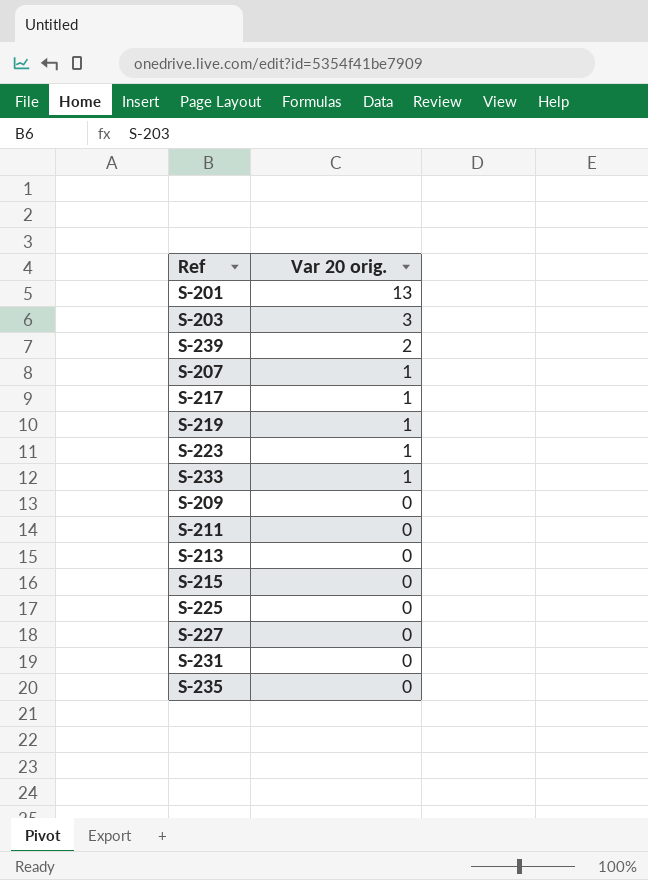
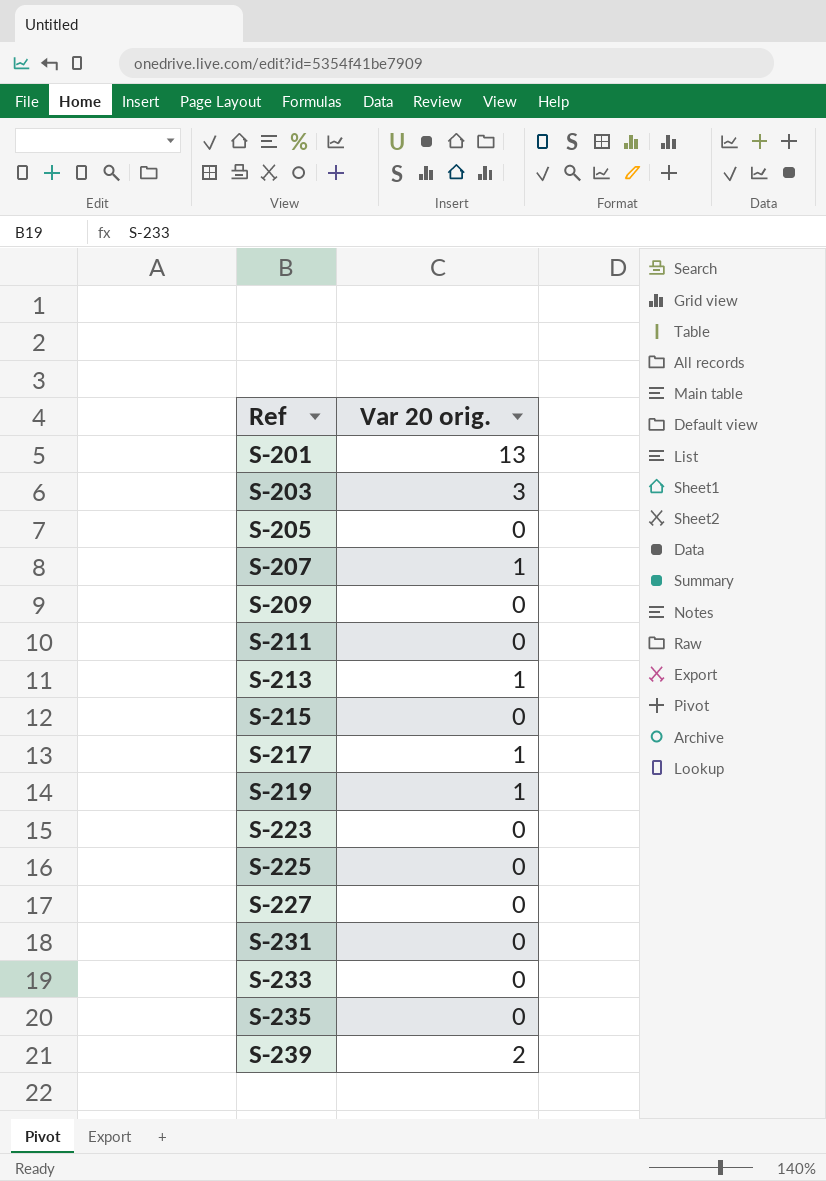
row order: Var 20 orig. descending -> Ref ascending
row S-205: none -> 0
S-213 | Var 20 orig.: 0 -> 1
S-223 | Var 20 orig.: 1 -> 0
S-233 | Var 20 orig.: 1 -> 0

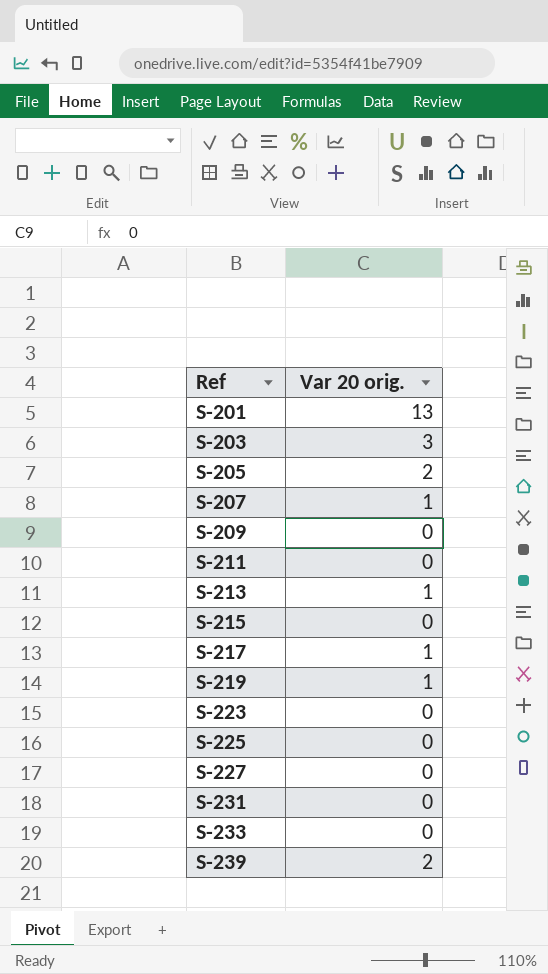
row S-235: 0 -> none
S-205 | Var 20 orig.: 0 -> 2

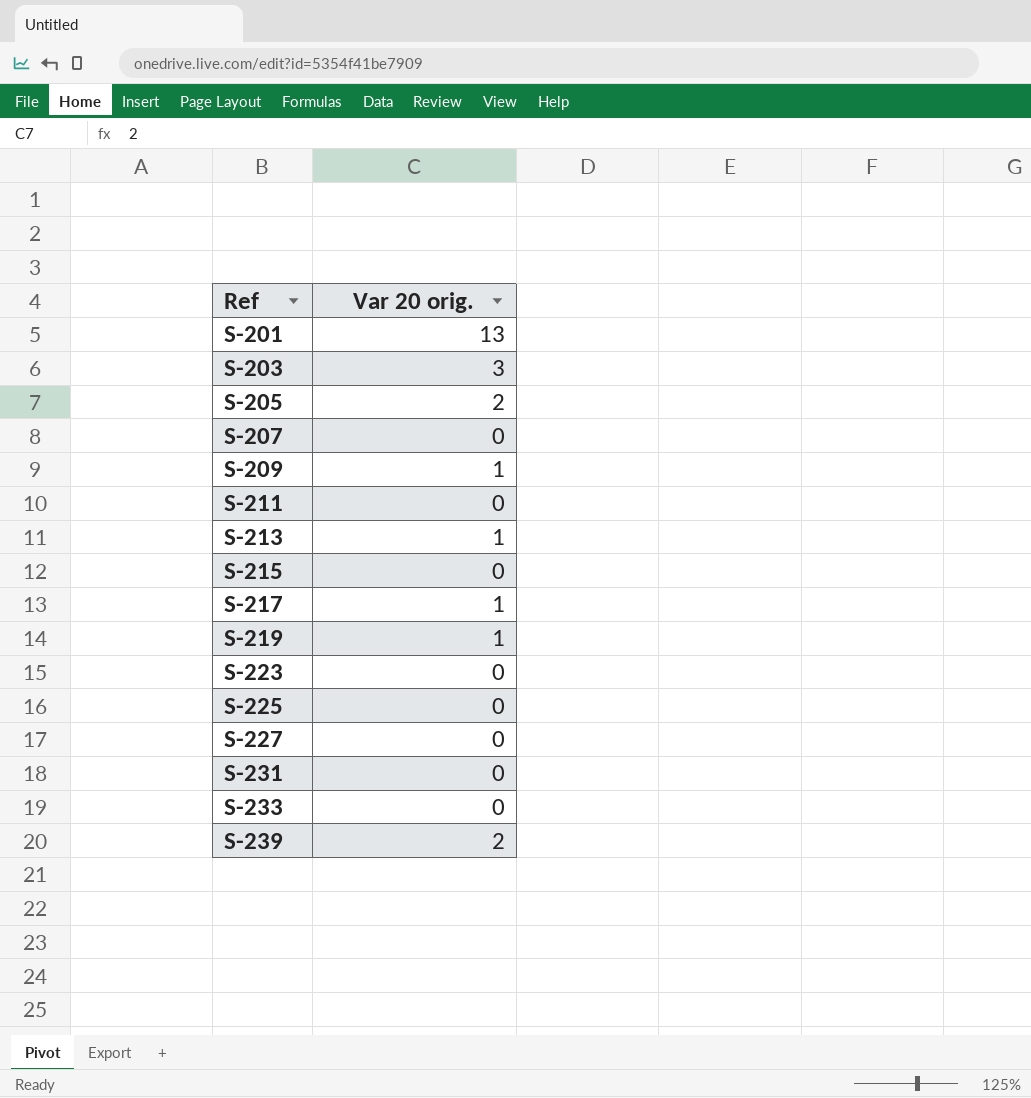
S-207 | Var 20 orig.: 1 -> 0
S-209 | Var 20 orig.: 0 -> 1

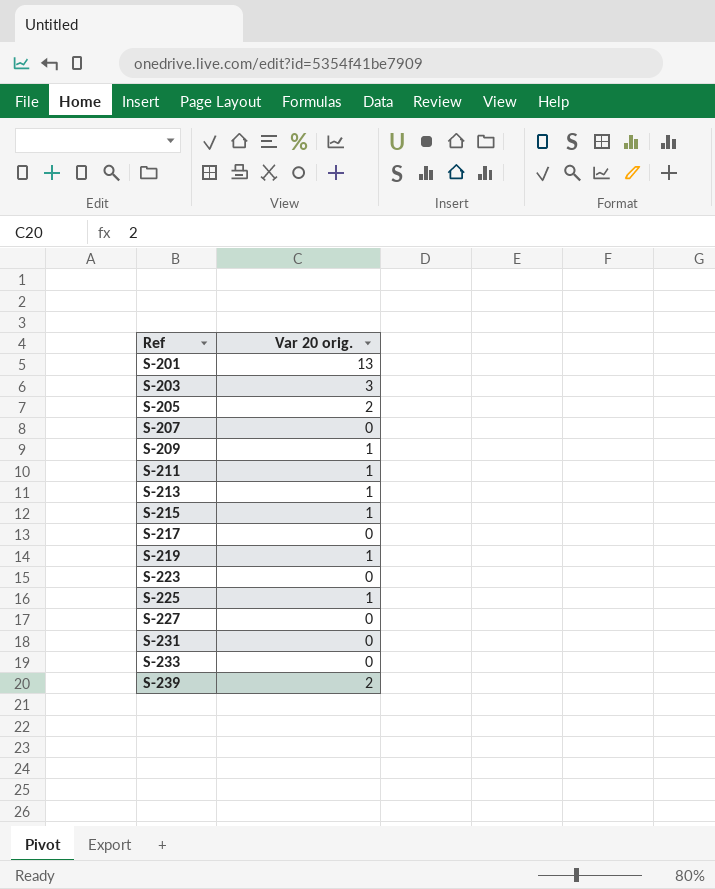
S-211 | Var 20 orig.: 0 -> 1
S-215 | Var 20 orig.: 0 -> 1
S-217 | Var 20 orig.: 1 -> 0
S-225 | Var 20 orig.: 0 -> 1

